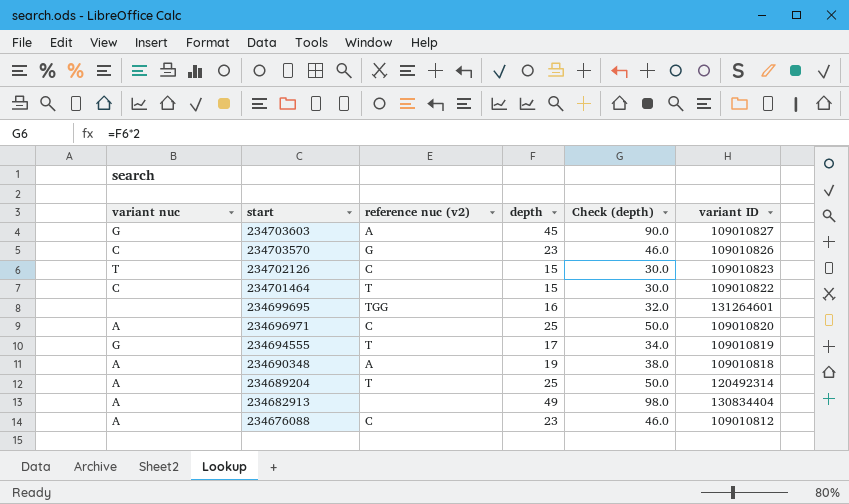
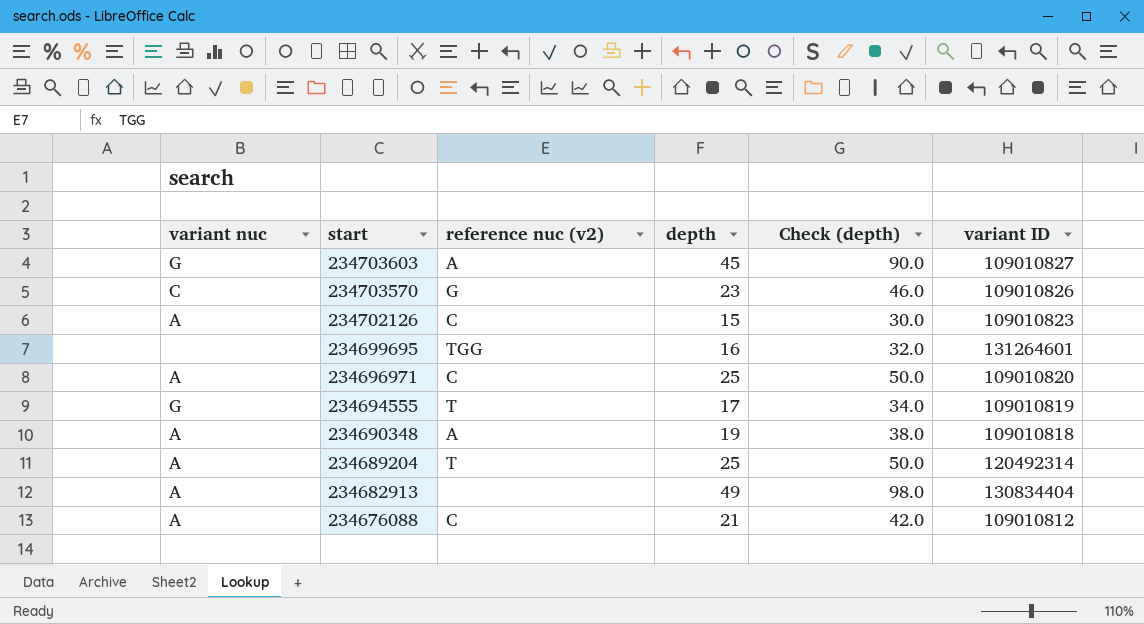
row 234701464: C | T | 15 | 30.0 | 109010822 -> none
234702126 | variant nuc: T -> A
234676088 | depth: 23 -> 21
234676088 | Check (depth): 46.0 -> 42.0

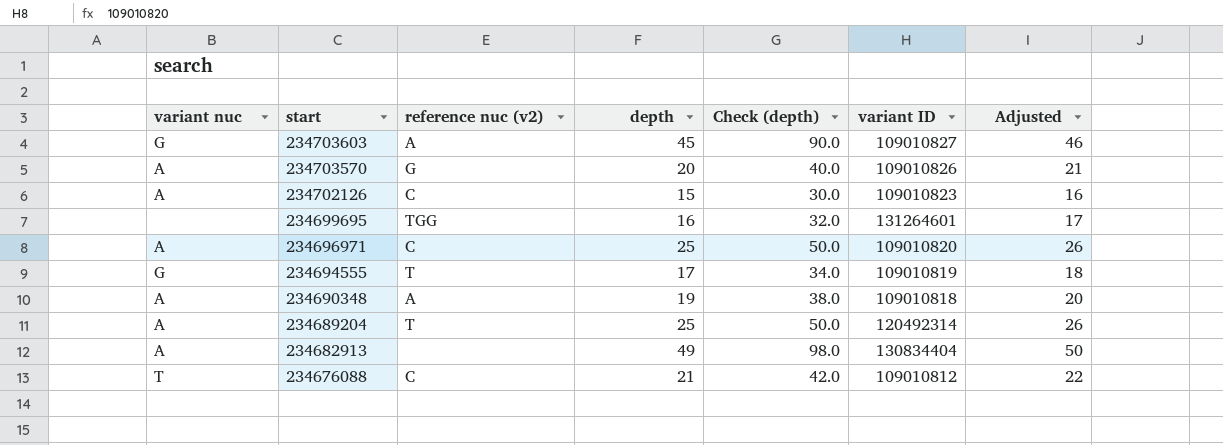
column Adjusted | formula: none -> [depth] + 1
234703570 | variant nuc: C -> A
234703570 | depth: 23 -> 20
234703570 | Check (depth): 46.0 -> 40.0
234676088 | variant nuc: A -> T

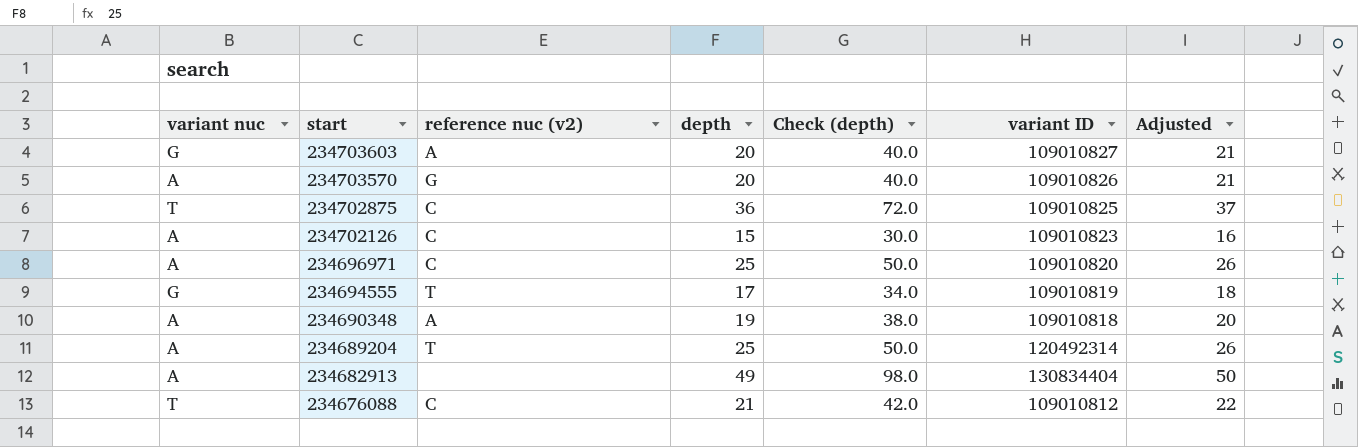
row 234699695: none | TGG | 16 | 32.0 | 131264601 | 17 -> none
234703603 | depth: 45 -> 20
234703603 | Check (depth): 90.0 -> 40.0
234703603 | Adjusted: 46 -> 21
row 234702875: none -> T | C | 36 | 72.0 | 109010825 | 37

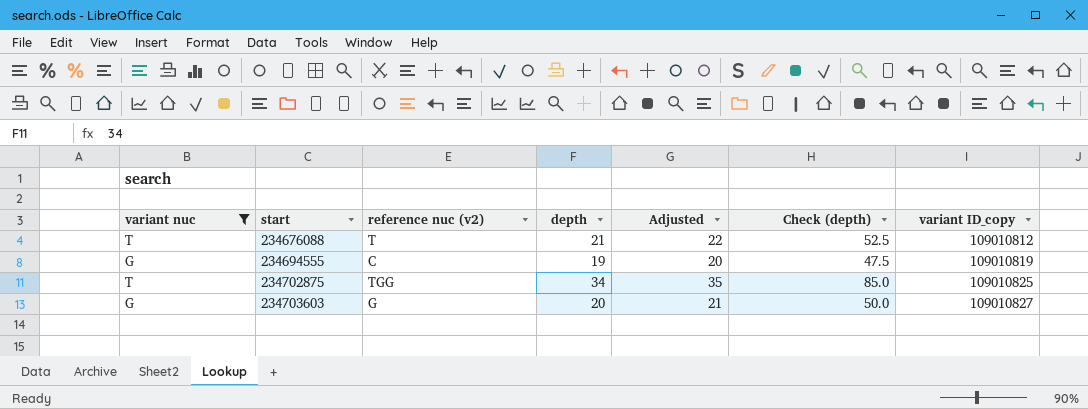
filter: none -> variant nuc != A
row order: start descending -> start ascending
column Adjusted | position: 7 -> 5
column Check (depth) | formula: [depth] * 2 -> [depth] * 2.5
column name: variant ID -> variant ID_copy
234676088 | reference nuc (v2): C -> T
234694555 | reference nuc (v2): T -> C
234694555 | depth: 17 -> 19
234694555 | Adjusted: 18 -> 20
234702875 | reference nuc (v2): C -> TGG
234702875 | depth: 36 -> 34
234702875 | Adjusted: 37 -> 35
234703603 | reference nuc (v2): A -> G

